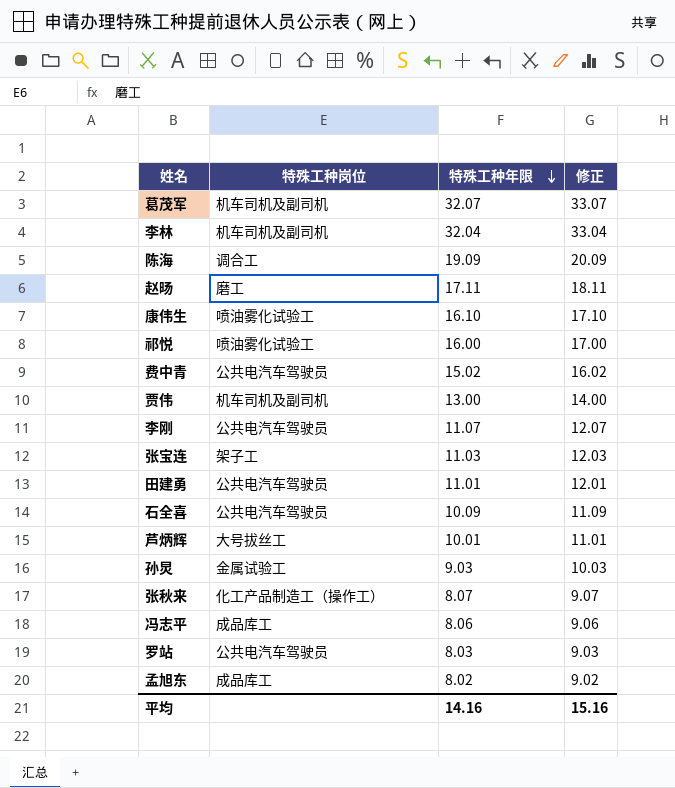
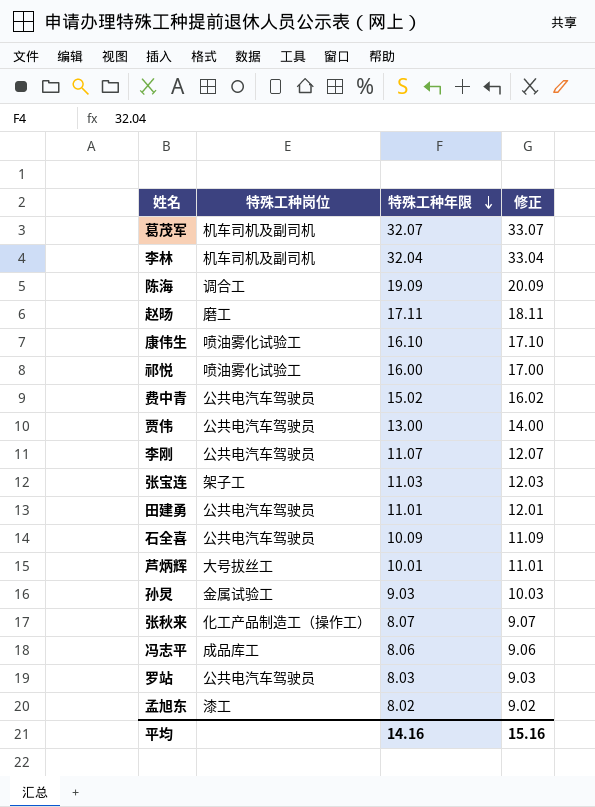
贾伟 | 特殊工种岗位: 机车司机及副司机 -> 公共电汽车驾驶员
孟旭东 | 特殊工种岗位: 成品库工 -> 漆工

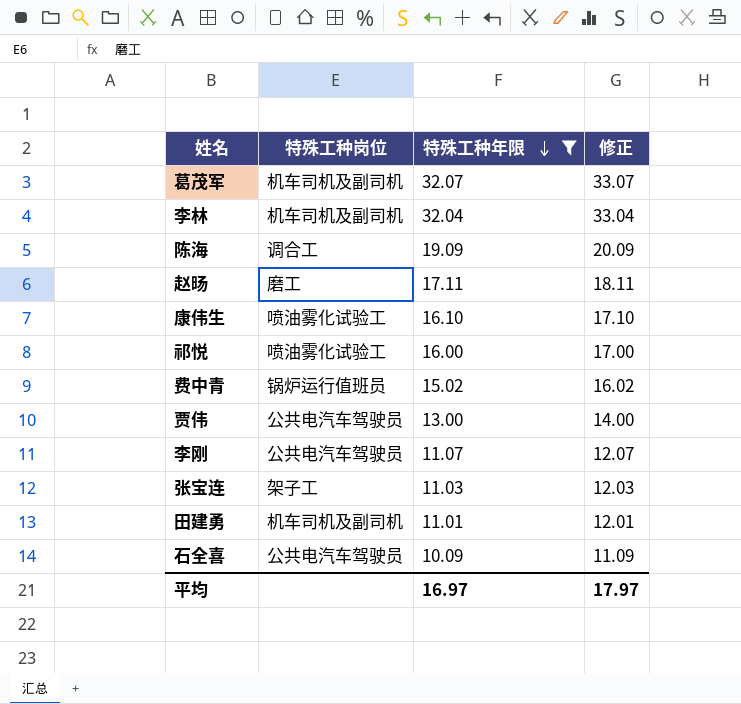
filter: none -> 特殊工种年限 >= 10.09
费中青 | 特殊工种岗位: 公共电汽车驾驶员 -> 锅炉运行值班员
田建勇 | 特殊工种岗位: 公共电汽车驾驶员 -> 机车司机及副司机
平均 | 特殊工种年限: 14.16 -> 16.97
平均 | 修正: 15.16 -> 17.97

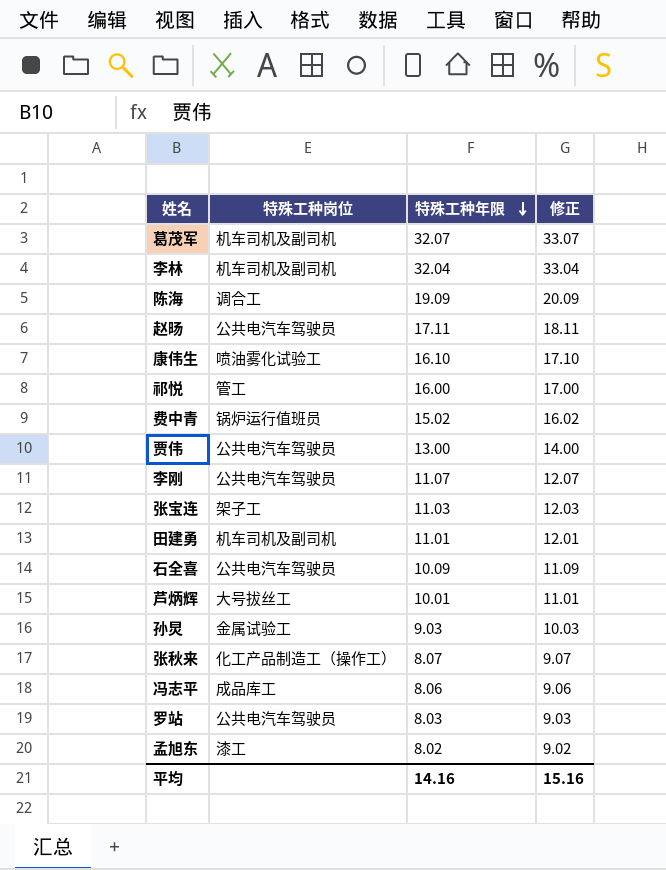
filter: 特殊工种年限 >= 10.09 -> none
赵旸 | 特殊工种岗位: 磨工 -> 公共电汽车驾驶员
祁悦 | 特殊工种岗位: 喷油雾化试验工 -> 管工
平均 | 特殊工种年限: 16.97 -> 14.16
平均 | 修正: 17.97 -> 15.16

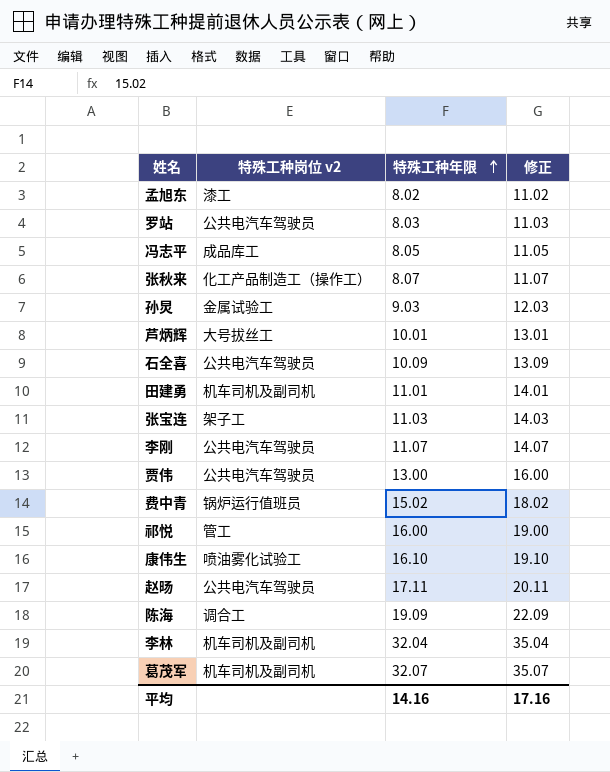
row order: 特殊工种年限 descending -> 特殊工种年限 ascending
column name: 特殊工种岗位 -> 特殊工种岗位 v2
column 修正 | formula: [特殊工种年限] + 1 -> [特殊工种年限] + 3
冯志平 | 特殊工种年限: 8.06 -> 8.05
平均 | 修正: 15.16 -> 17.16

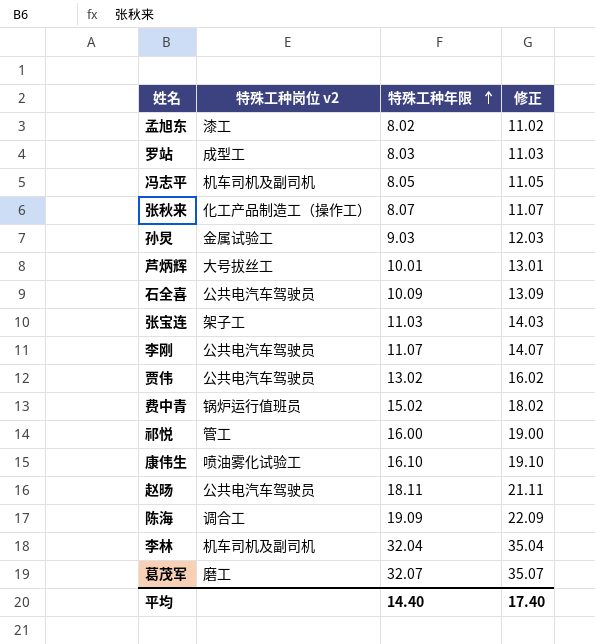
row 田建勇: 机车司机及副司机 | 11.01 | 14.01 -> none
罗站 | 特殊工种岗位 v2: 公共电汽车驾驶员 -> 成型工
冯志平 | 特殊工种岗位 v2: 成品库工 -> 机车司机及副司机
贾伟 | 特殊工种年限: 13.00 -> 13.02
贾伟 | 修正: 16.00 -> 16.02
赵旸 | 特殊工种年限: 17.11 -> 18.11
赵旸 | 修正: 20.11 -> 21.11
葛茂军 | 特殊工种岗位 v2: 机车司机及副司机 -> 磨工
平均 | 特殊工种年限: 14.16 -> 14.40
平均 | 修正: 17.16 -> 17.40

